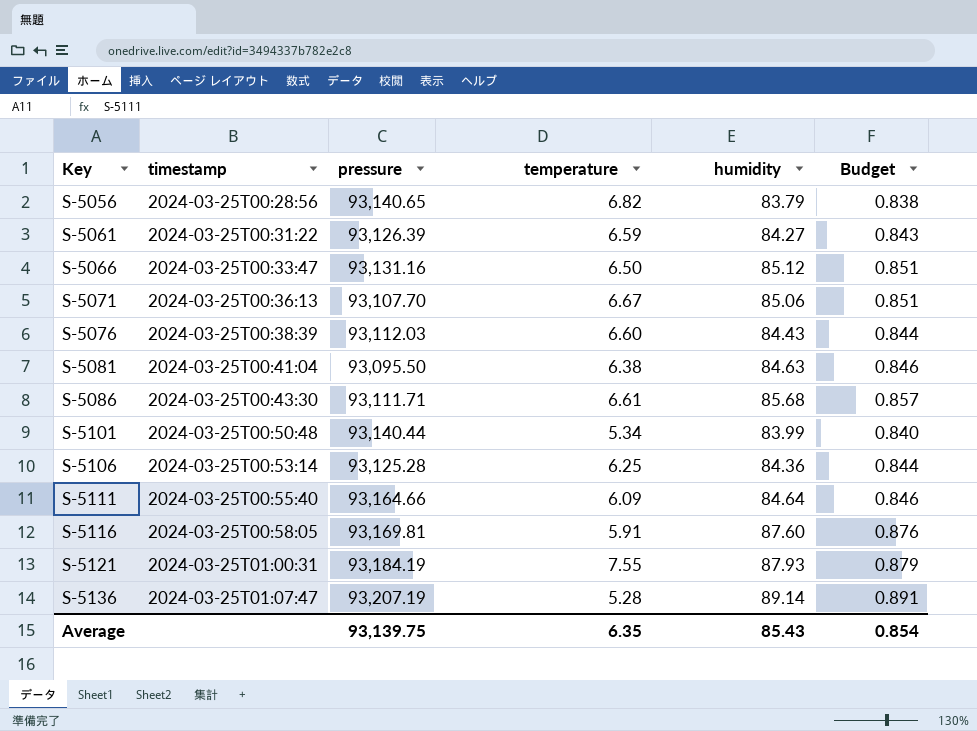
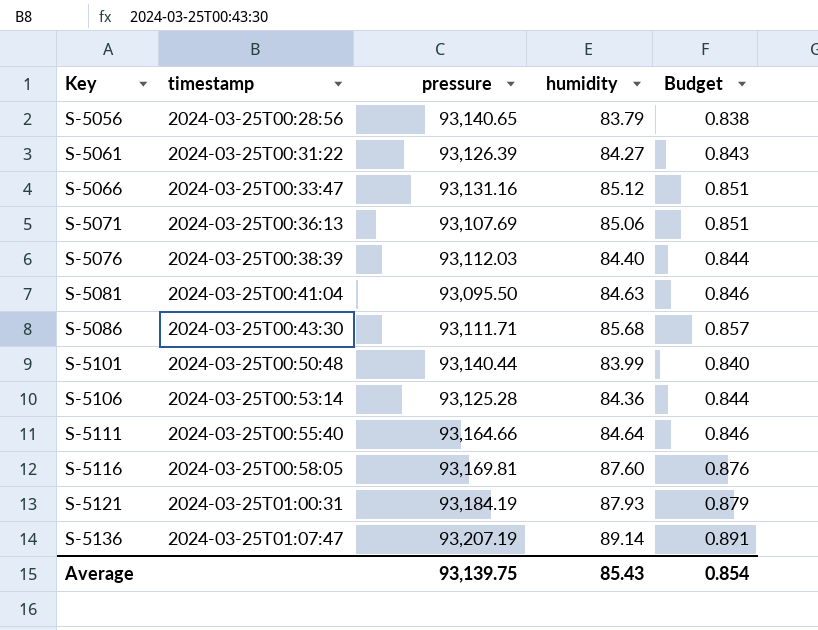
column temperature | position: 4 -> none
S-5071 | pressure: 93,107.70 -> 93,107.69
S-5076 | humidity: 84.43 -> 84.40

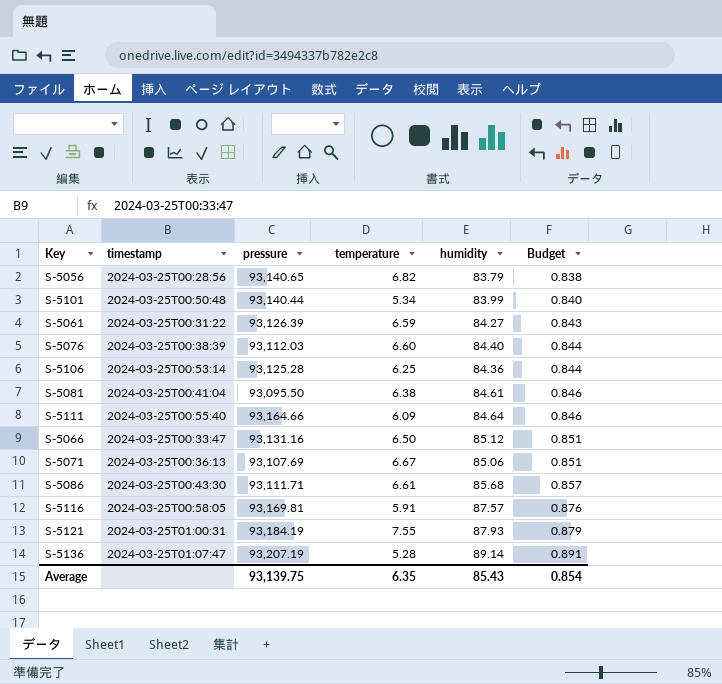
row order: Key ascending -> Budget ascending
column temperature | position: none -> 4
S-5081 | humidity: 84.63 -> 84.61
S-5116 | humidity: 87.60 -> 87.57

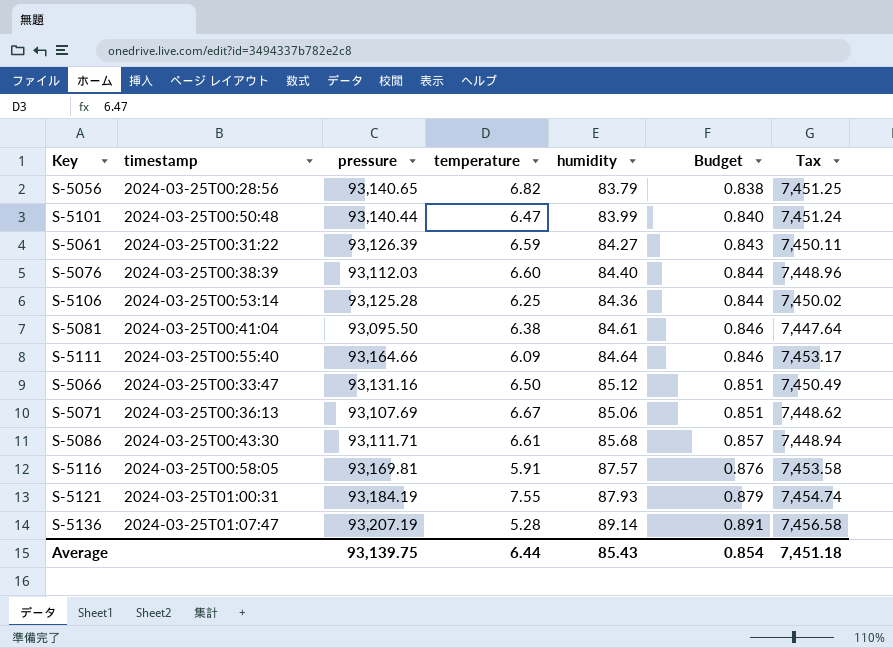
column Tax | formula: none -> [pressure] * 0.08
S-5101 | temperature: 5.34 -> 6.47
Average | temperature: 6.35 -> 6.44

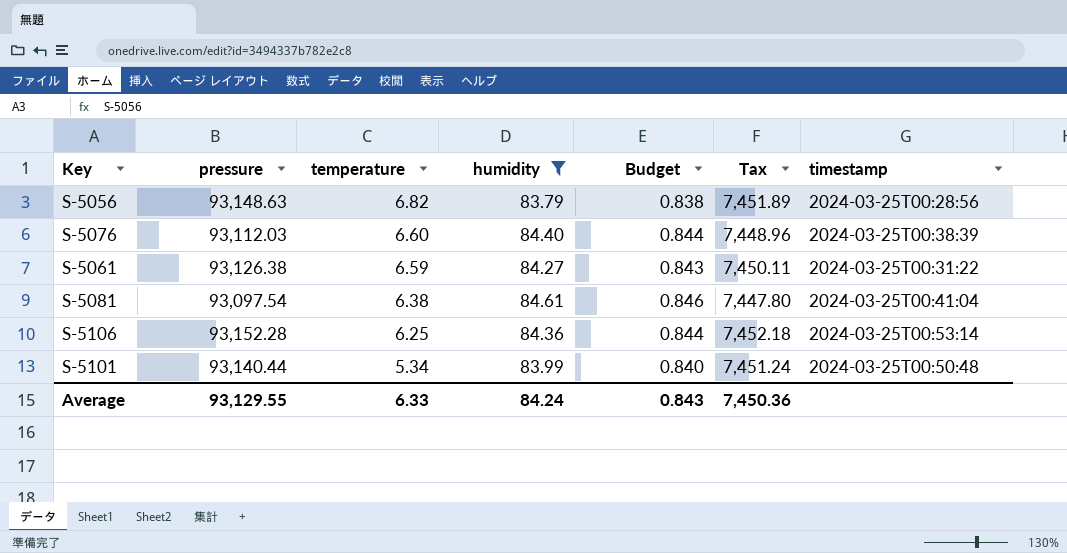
filter: none -> humidity <= 84.61
row order: Budget ascending -> temperature descending
column timestamp | position: 2 -> 7
S-5056 | pressure: 93,140.65 -> 93,148.63
S-5056 | Tax: 7,451.25 -> 7,451.89
S-5061 | pressure: 93,126.39 -> 93,126.38
S-5081 | pressure: 93,095.50 -> 93,097.54
S-5081 | Tax: 7,447.64 -> 7,447.80
S-5106 | pressure: 93,125.28 -> 93,152.28
S-5106 | Tax: 7,450.02 -> 7,452.18
S-5101 | temperature: 6.47 -> 5.34
Average | pressure: 93,139.75 -> 93,129.55
Average | temperature: 6.44 -> 6.33
Average | humidity: 85.43 -> 84.24
Average | Budget: 0.854 -> 0.843
Average | Tax: 7,451.18 -> 7,450.36

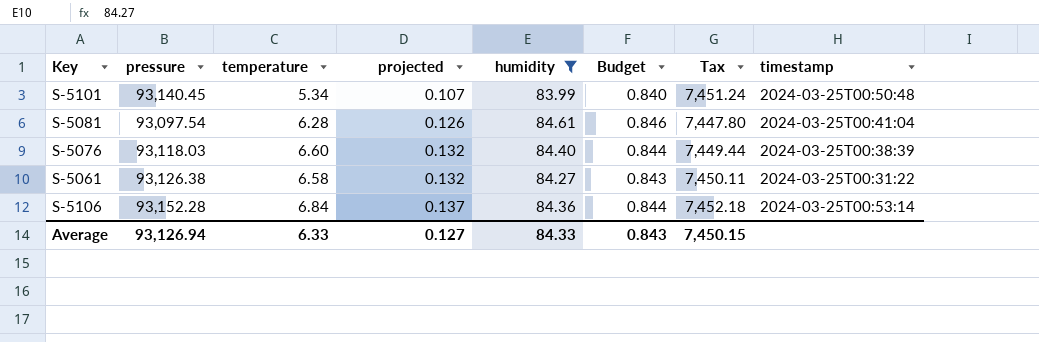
row order: temperature descending -> projected ascending
column projected | formula: none -> [temperature] * 0.02
row S-5056: 93,148.63 | 6.82 | 83.79 | 0.838 | 7,451.89 | 2024-03-25T00:28:56 -> none
S-5101 | pressure: 93,140.44 -> 93,140.45
S-5081 | temperature: 6.38 -> 6.28
S-5076 | pressure: 93,112.03 -> 93,118.03
S-5076 | Tax: 7,448.96 -> 7,449.44
S-5061 | temperature: 6.59 -> 6.58
S-5106 | temperature: 6.25 -> 6.84
Average | pressure: 93,129.55 -> 93,126.94
Average | humidity: 84.24 -> 84.33
Average | Tax: 7,450.36 -> 7,450.15

